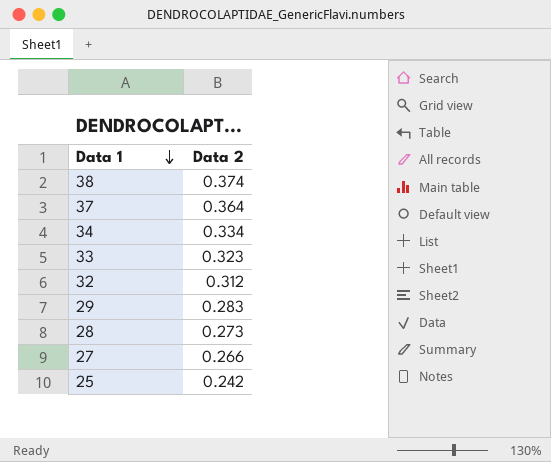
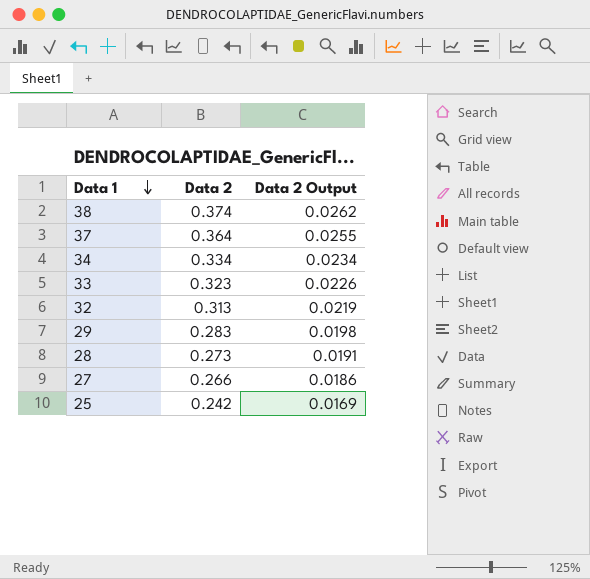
column Data 2 Output | formula: none -> [Data 2] * 0.07
32 | Data 2: 0.312 -> 0.313

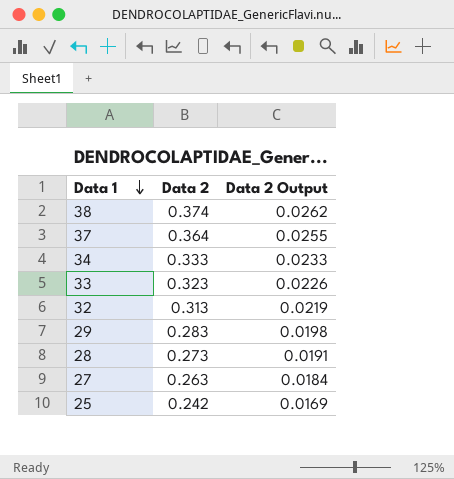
34 | Data 2: 0.334 -> 0.333
34 | Data 2 Output: 0.0234 -> 0.0233
27 | Data 2: 0.266 -> 0.263
27 | Data 2 Output: 0.0186 -> 0.0184

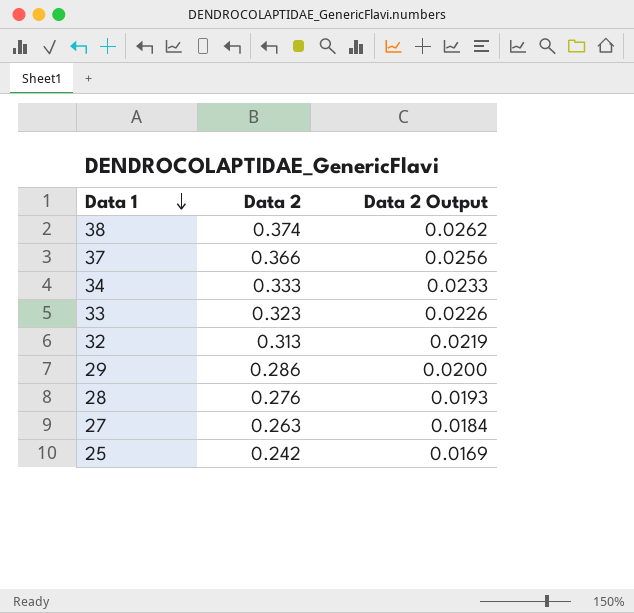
37 | Data 2: 0.364 -> 0.366
37 | Data 2 Output: 0.0255 -> 0.0256
29 | Data 2: 0.283 -> 0.286
29 | Data 2 Output: 0.0198 -> 0.0200
28 | Data 2: 0.273 -> 0.276
28 | Data 2 Output: 0.0191 -> 0.0193

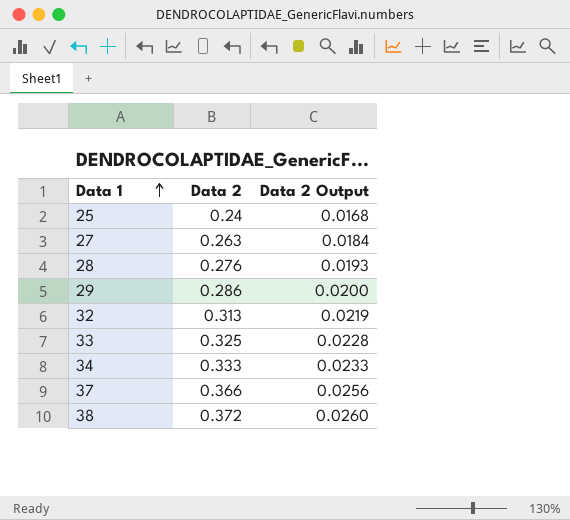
row order: Data 1 descending -> Data 1 ascending
25 | Data 2: 0.242 -> 0.24
25 | Data 2 Output: 0.0169 -> 0.0168
33 | Data 2: 0.323 -> 0.325
33 | Data 2 Output: 0.0226 -> 0.0228
38 | Data 2: 0.374 -> 0.372
38 | Data 2 Output: 0.0262 -> 0.0260

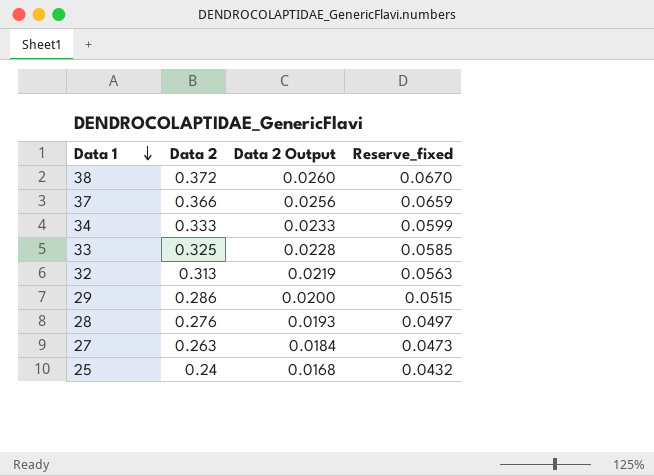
row order: Data 1 ascending -> Data 1 descending
column Reserve_fixed | formula: none -> [Data 2] * 0.18

